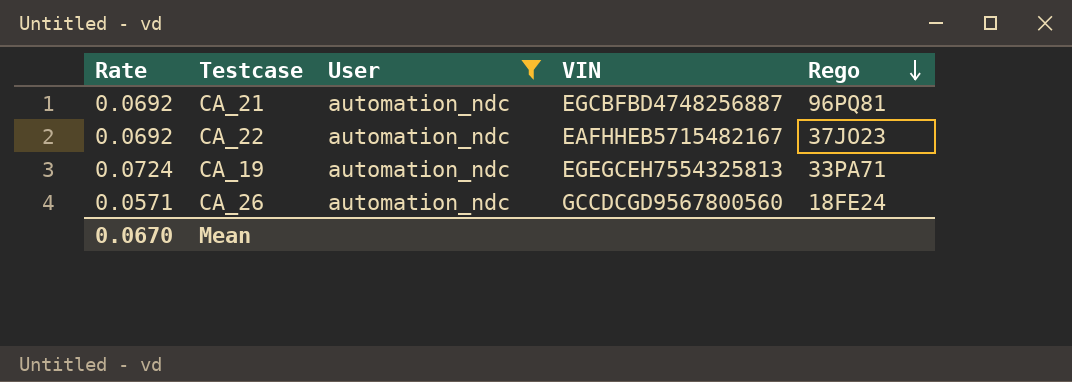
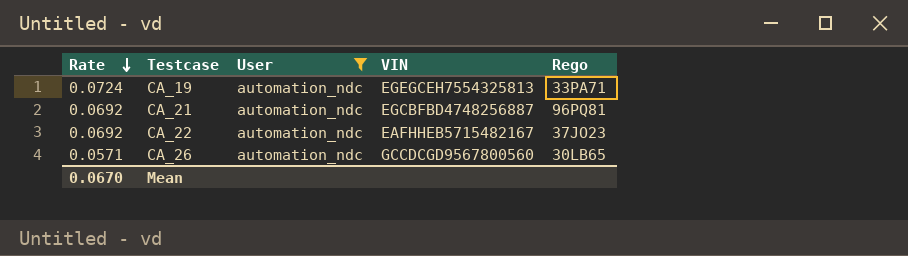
row order: Rego descending -> Rate descending
CA_26 | Rego: 18FE24 -> 30LB65

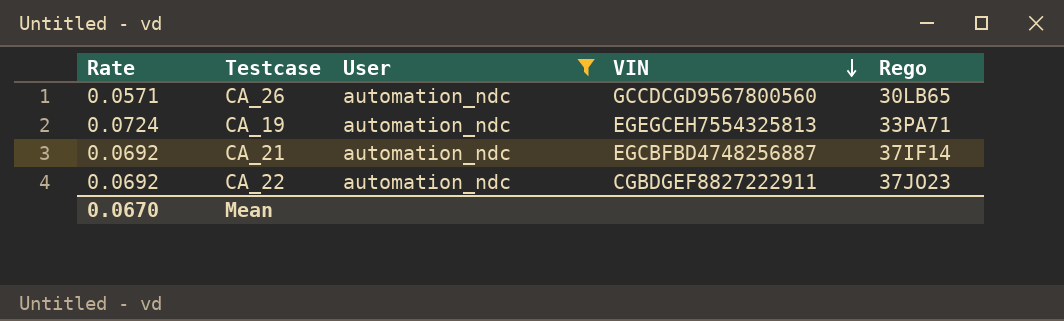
row order: Rate descending -> VIN descending
CA_21 | Rego: 96PQ81 -> 37IF14
CA_22 | VIN: EAFHHEB5715482167 -> CGBDGEF8827222911

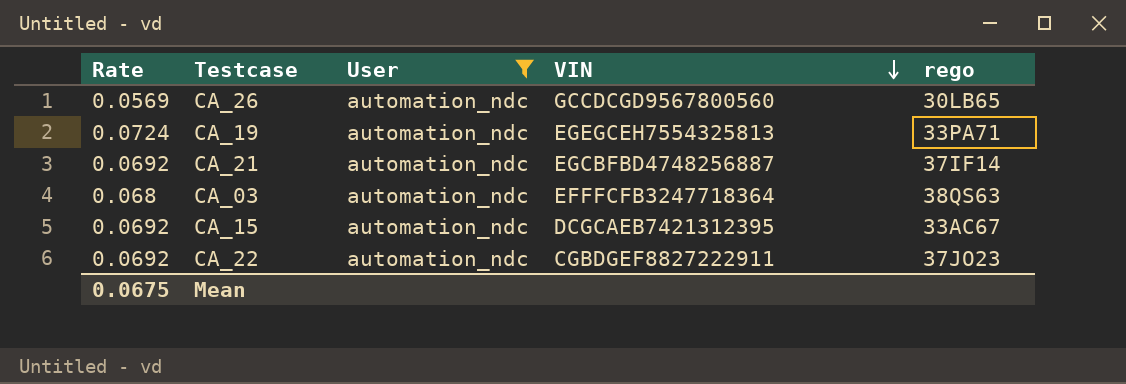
column name: Rego -> rego
CA_26 | Rate: 0.0571 -> 0.0569
row CA_03: none -> 0.068 | automation_ndc | EFFFCFB3247718364 | 38QS63
row CA_15: none -> 0.0692 | automation_ndc | DCGCAEB7421312395 | 33AC67
Mean | Rate: 0.0670 -> 0.0675

